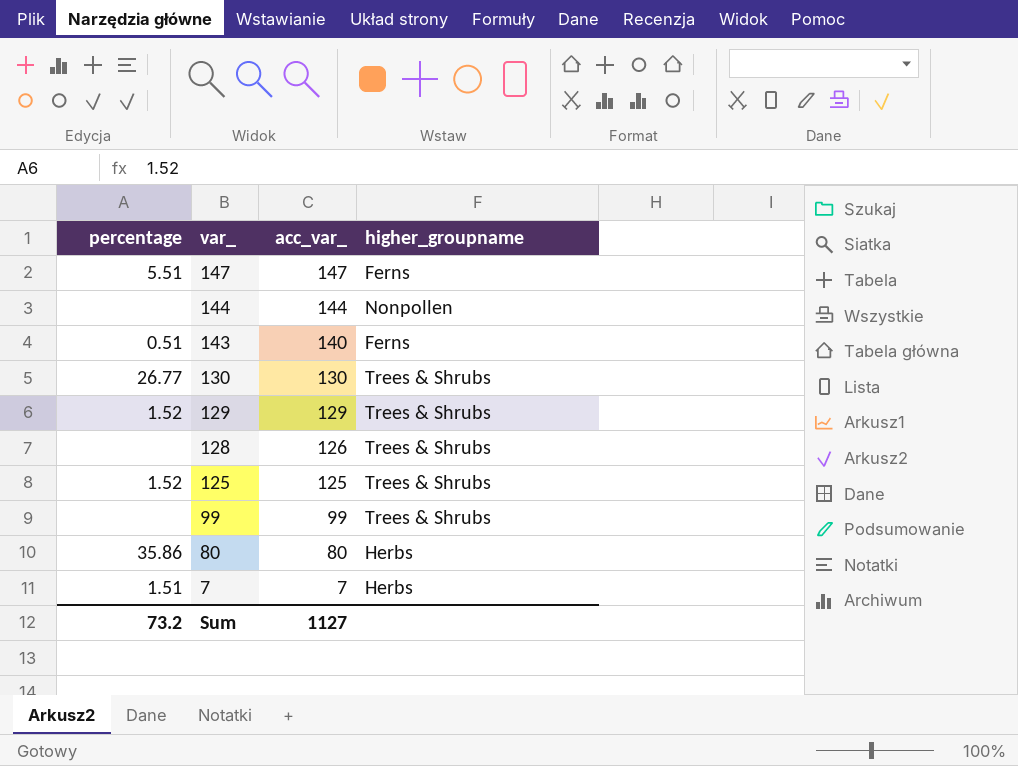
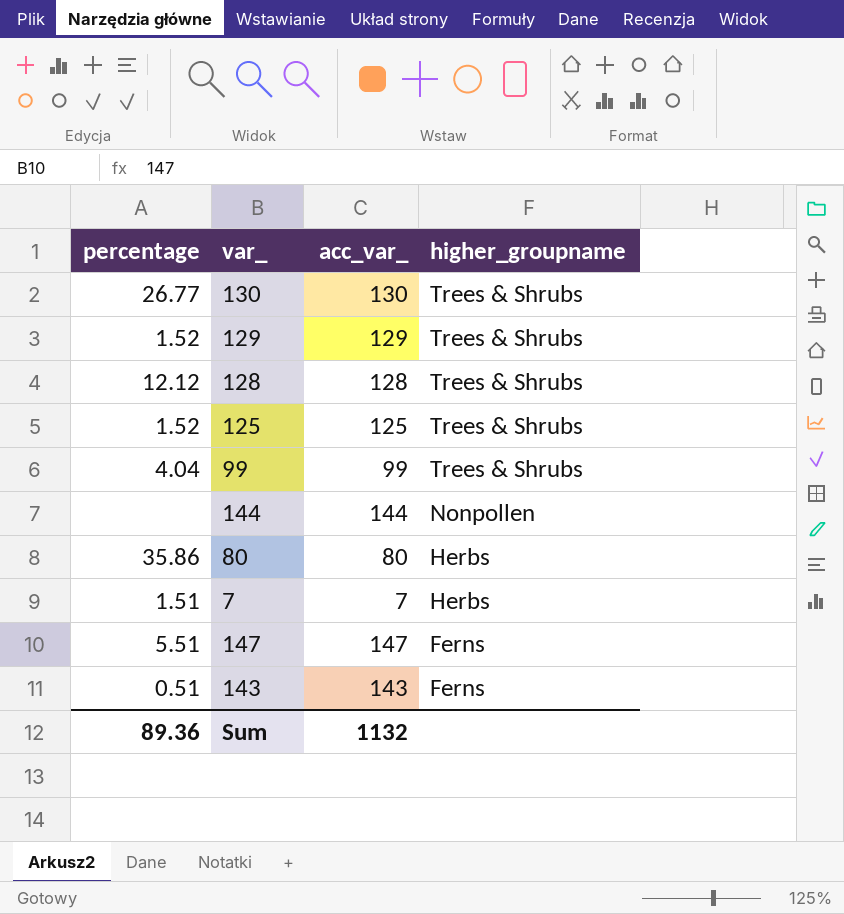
row order: var_ descending -> higher_groupname descending
128 | percentage: none -> 12.12
128 | acc_var_: 126 -> 128
99 | percentage: none -> 4.04
143 | acc_var_: 140 -> 143
Sum | percentage: 73.2 -> 89.36
Sum | acc_var_: 1127 -> 1132

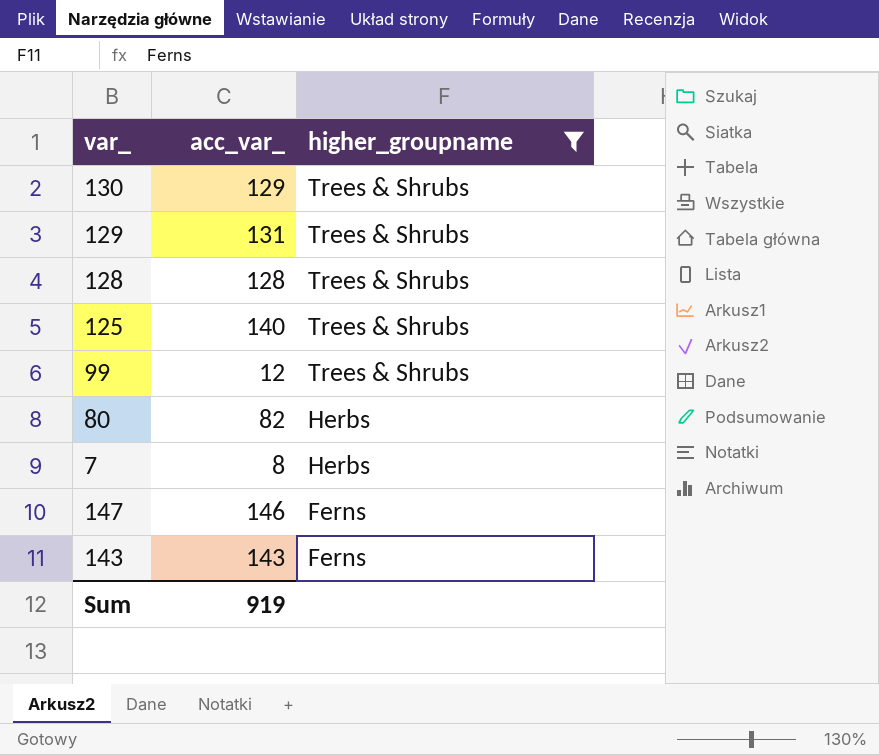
filter: none -> higher_groupname != Nonpollen
column percentage | position: 1 -> none
130 | acc_var_: 130 -> 129
129 | acc_var_: 129 -> 131
125 | acc_var_: 125 -> 140
99 | acc_var_: 99 -> 12
80 | acc_var_: 80 -> 82
7 | acc_var_: 7 -> 8
147 | acc_var_: 147 -> 146
Sum | acc_var_: 1132 -> 919

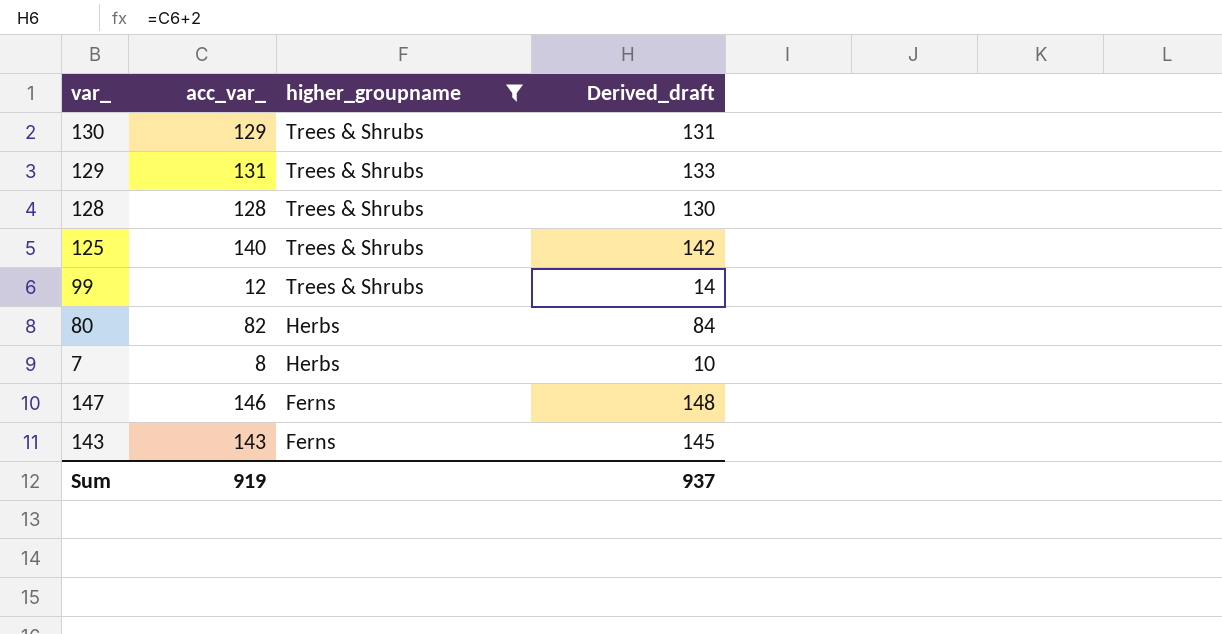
column Derived_draft | formula: none -> [acc_var_] + 2

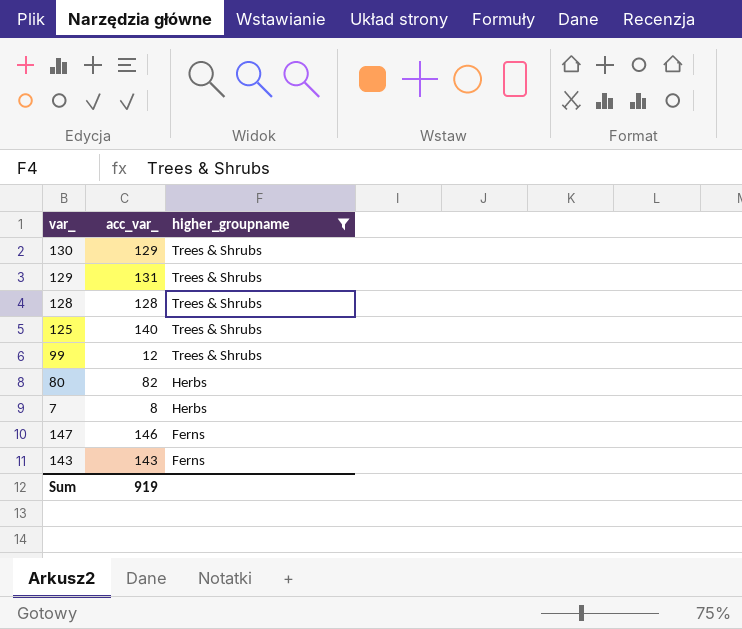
column Derived_draft | formula: [acc_var_] + 2 -> none

